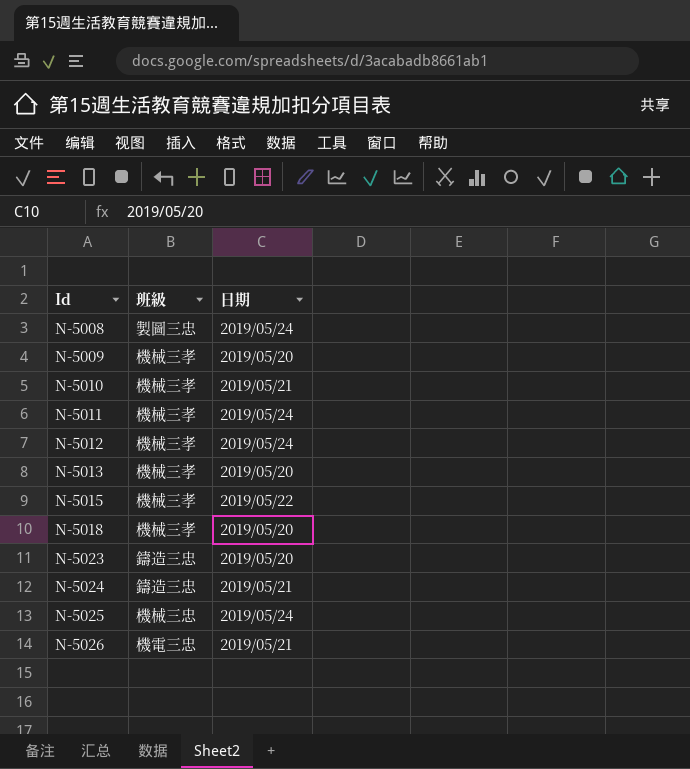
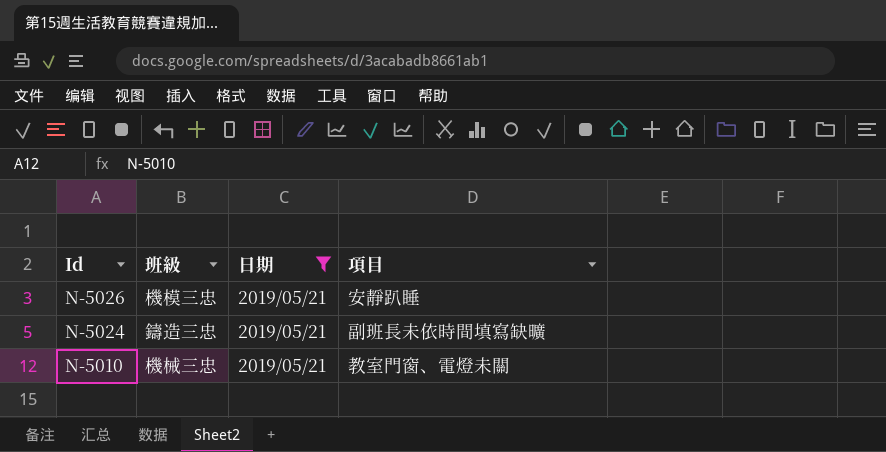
filter: none -> 日期 = 2019/05/21
row order: Id ascending -> Id descending
column 項目 | position: none -> 4
N-5026 | 班級: 機電三忠 -> 機模三忠
N-5010 | 班級: 機械三孝 -> 機械三忠

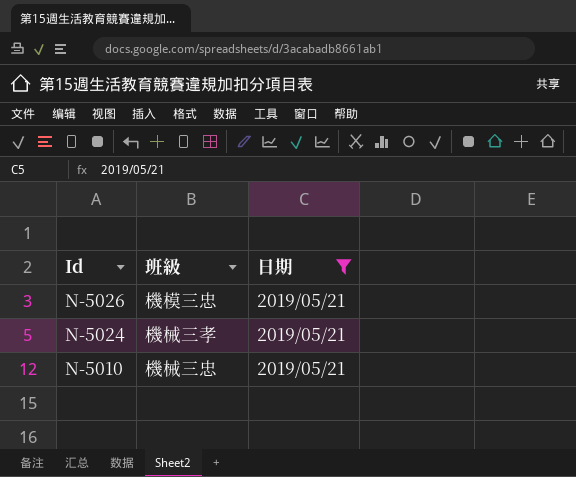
column 項目 | position: 4 -> none
N-5024 | 班級: 鑄造三忠 -> 機械三孝

